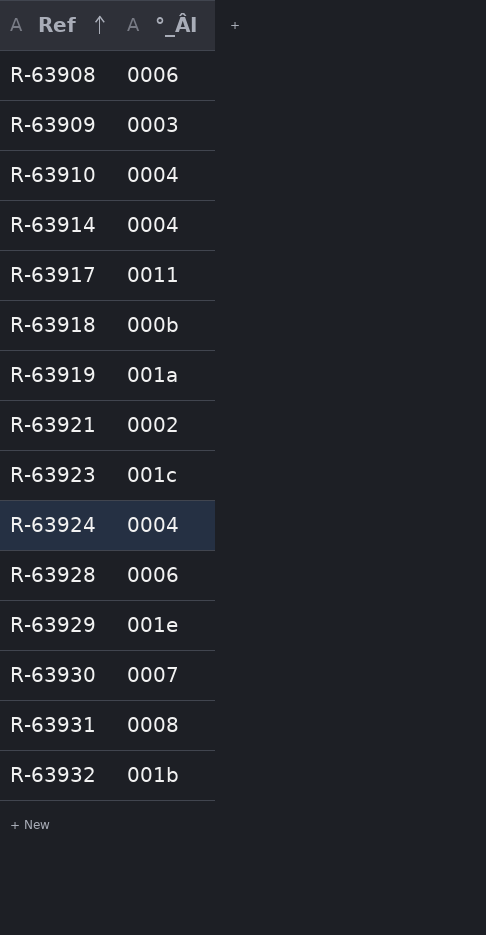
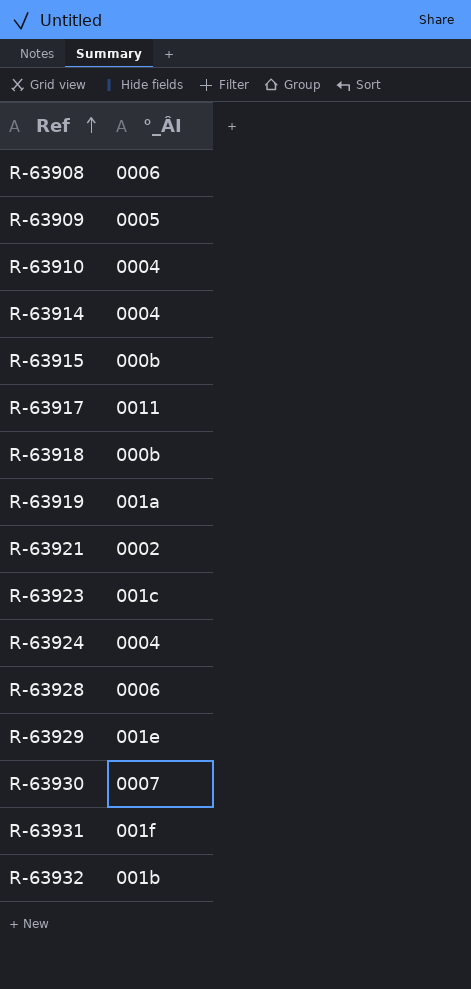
R-63909 | °_ÂI: 0003 -> 0005
row R-63915: none -> 000b
R-63931 | °_ÂI: 0008 -> 001f

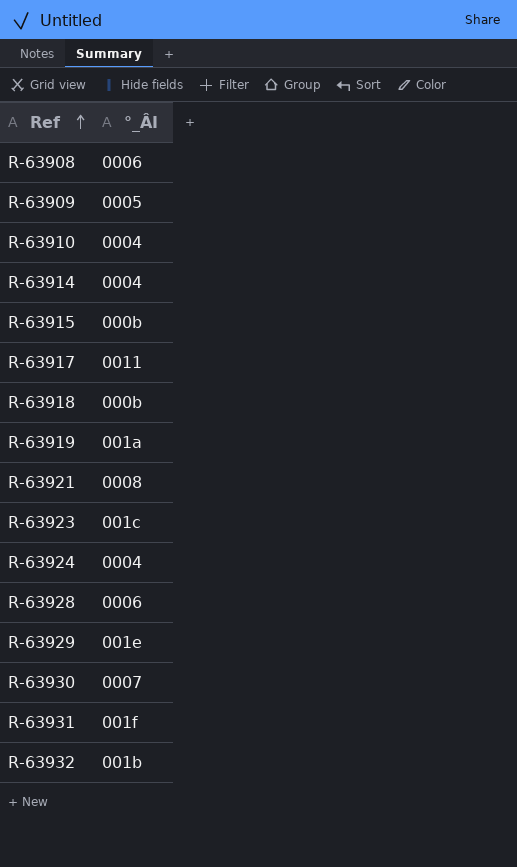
R-63921 | °_ÂI: 0002 -> 0008

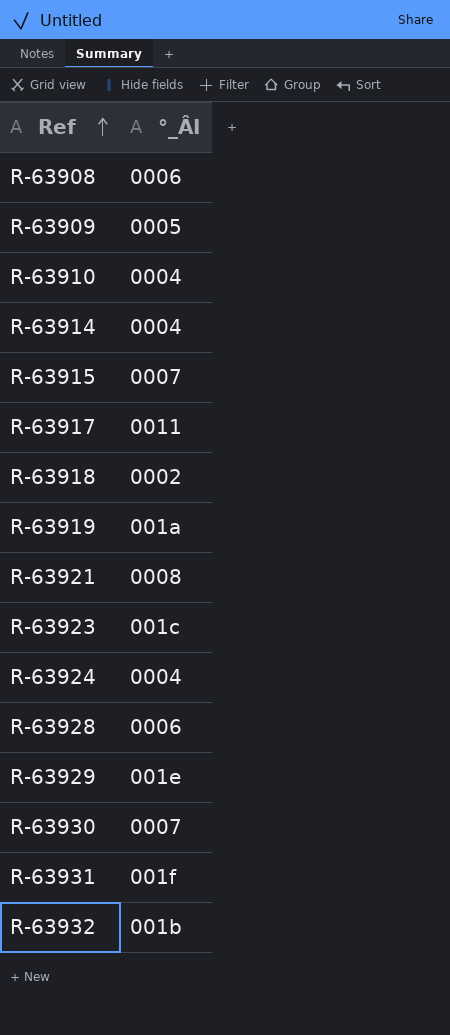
R-63915 | °_ÂI: 000b -> 0007
R-63918 | °_ÂI: 000b -> 0002

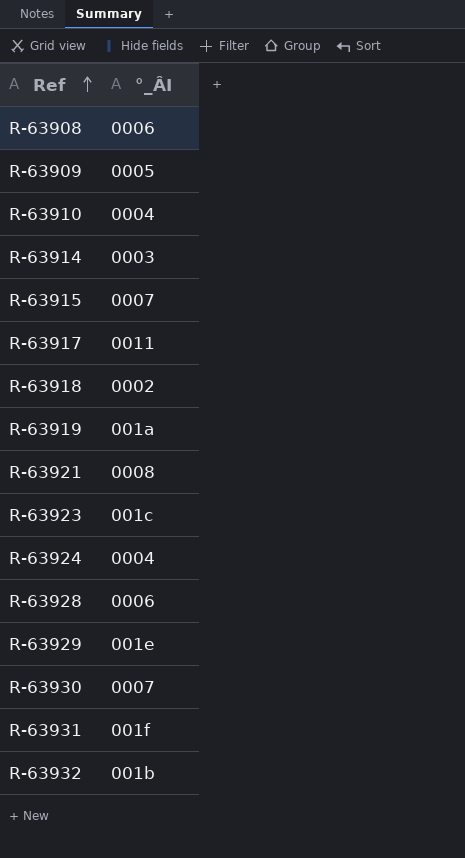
R-63914 | °_ÂI: 0004 -> 0003

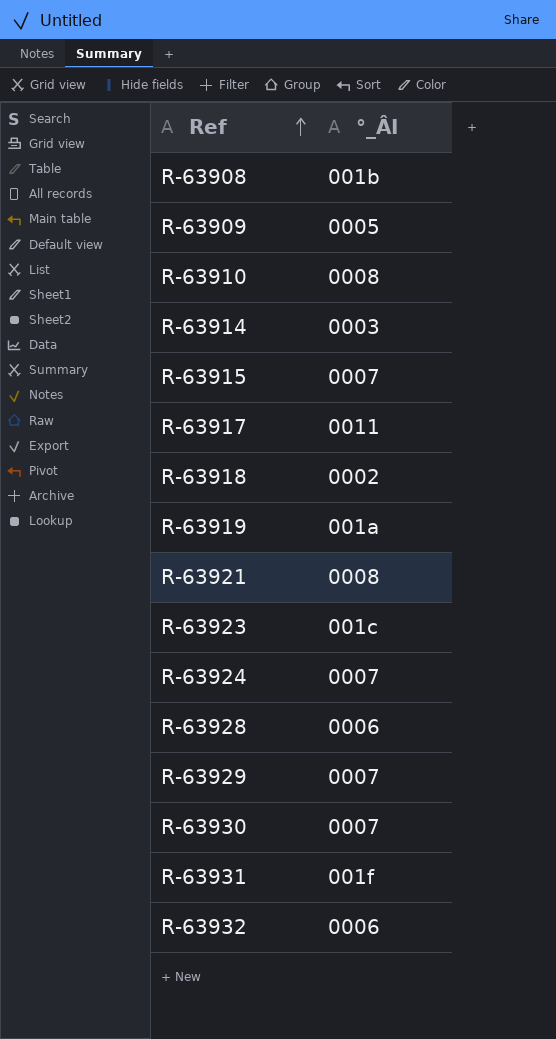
R-63908 | °_ÂI: 0006 -> 001b
R-63910 | °_ÂI: 0004 -> 0008
R-63924 | °_ÂI: 0004 -> 0007
R-63929 | °_ÂI: 001e -> 0007
R-63932 | °_ÂI: 001b -> 0006

